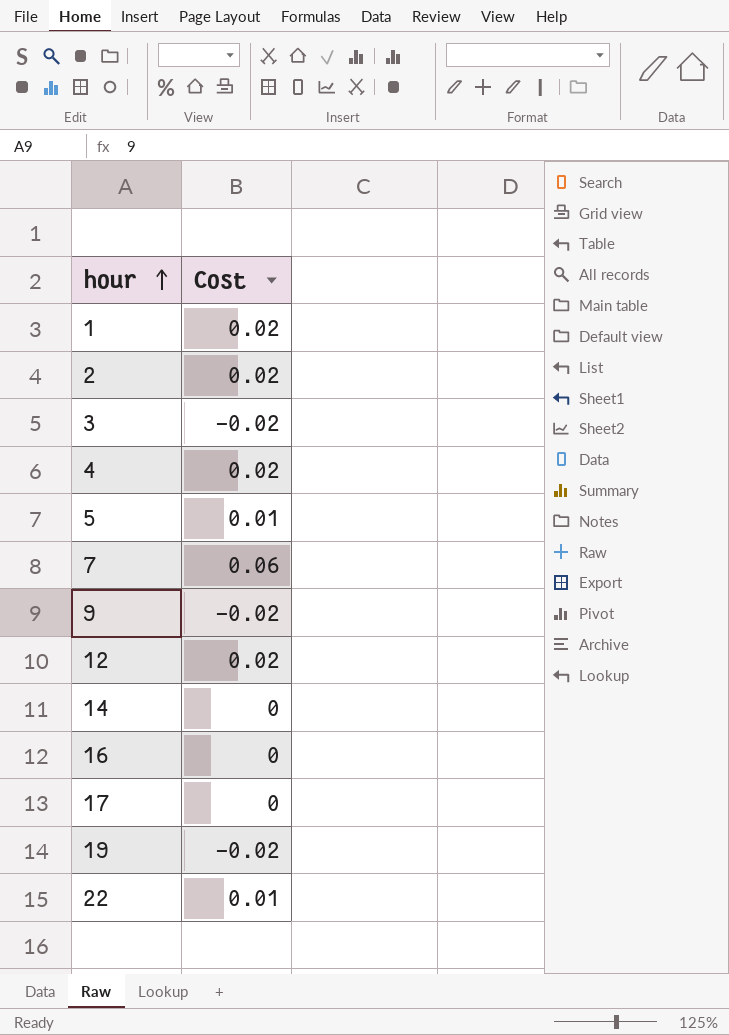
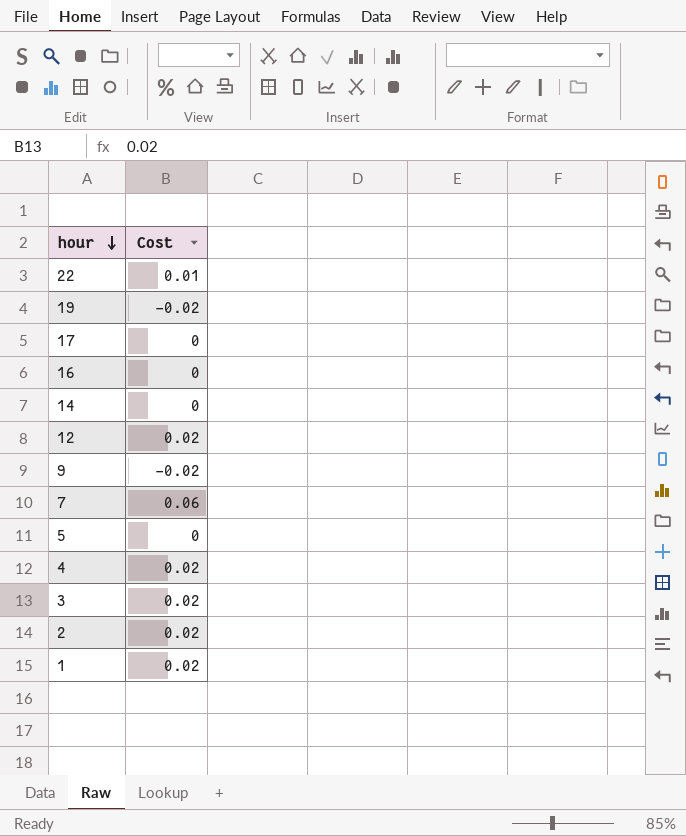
row order: hour ascending -> hour descending
5 | Cost: 0.01 -> 0
3 | Cost: -0.02 -> 0.02

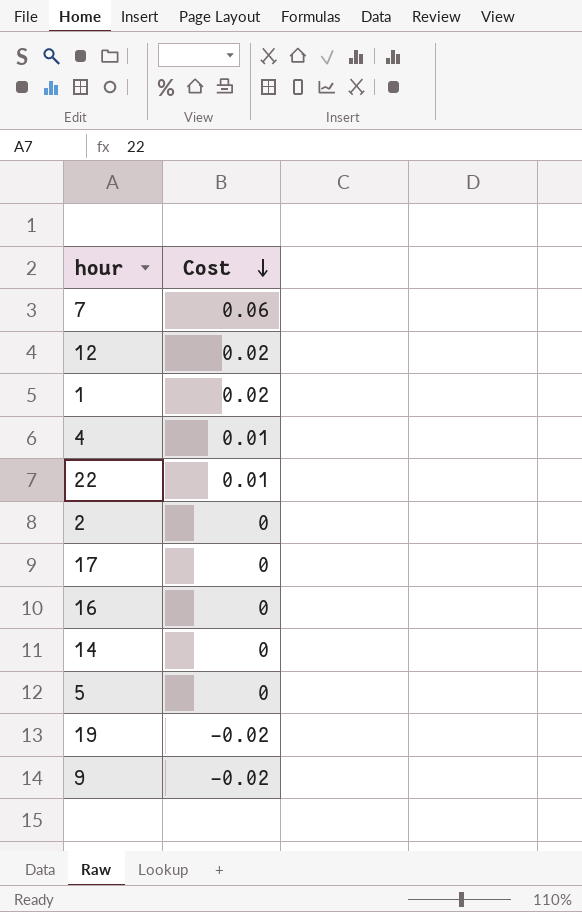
row order: hour descending -> Cost descending
row 3: 0.02 -> none
4 | Cost: 0.02 -> 0.01
2 | Cost: 0.02 -> 0

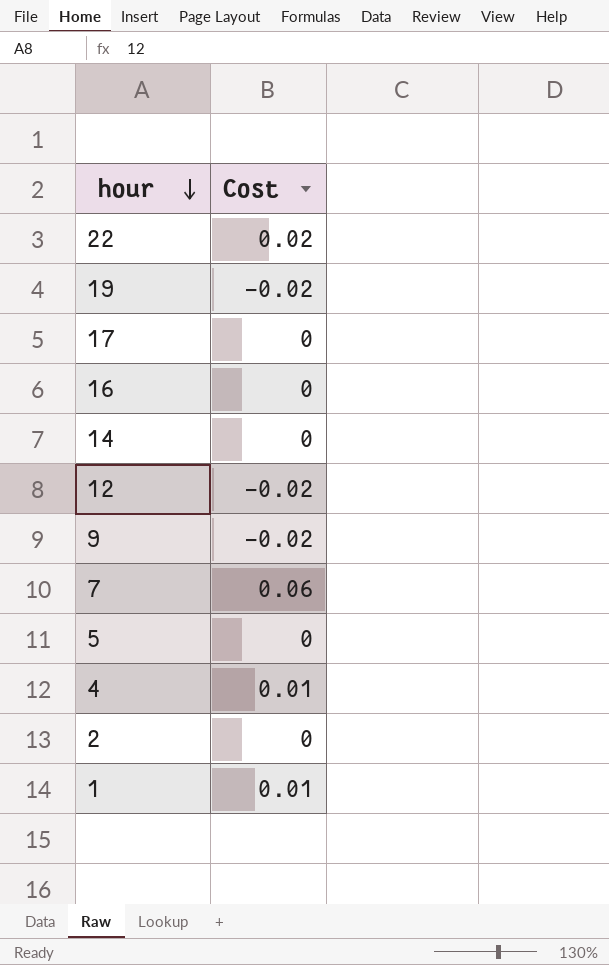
row order: Cost descending -> hour descending
22 | Cost: 0.01 -> 0.02
12 | Cost: 0.02 -> -0.02
1 | Cost: 0.02 -> 0.01

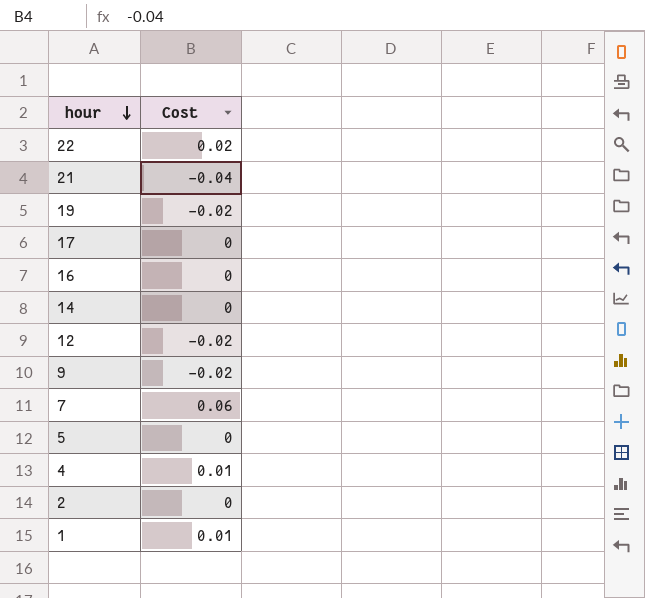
row 21: none -> -0.04

